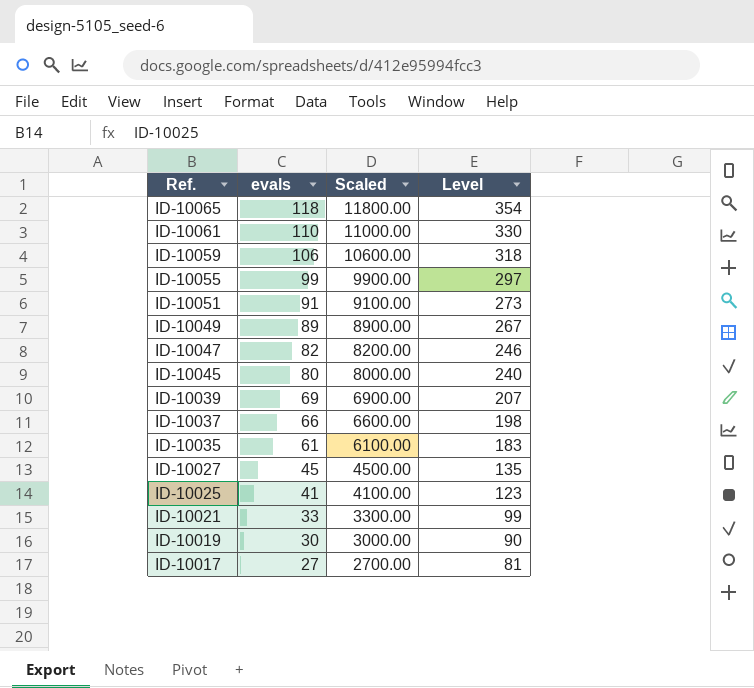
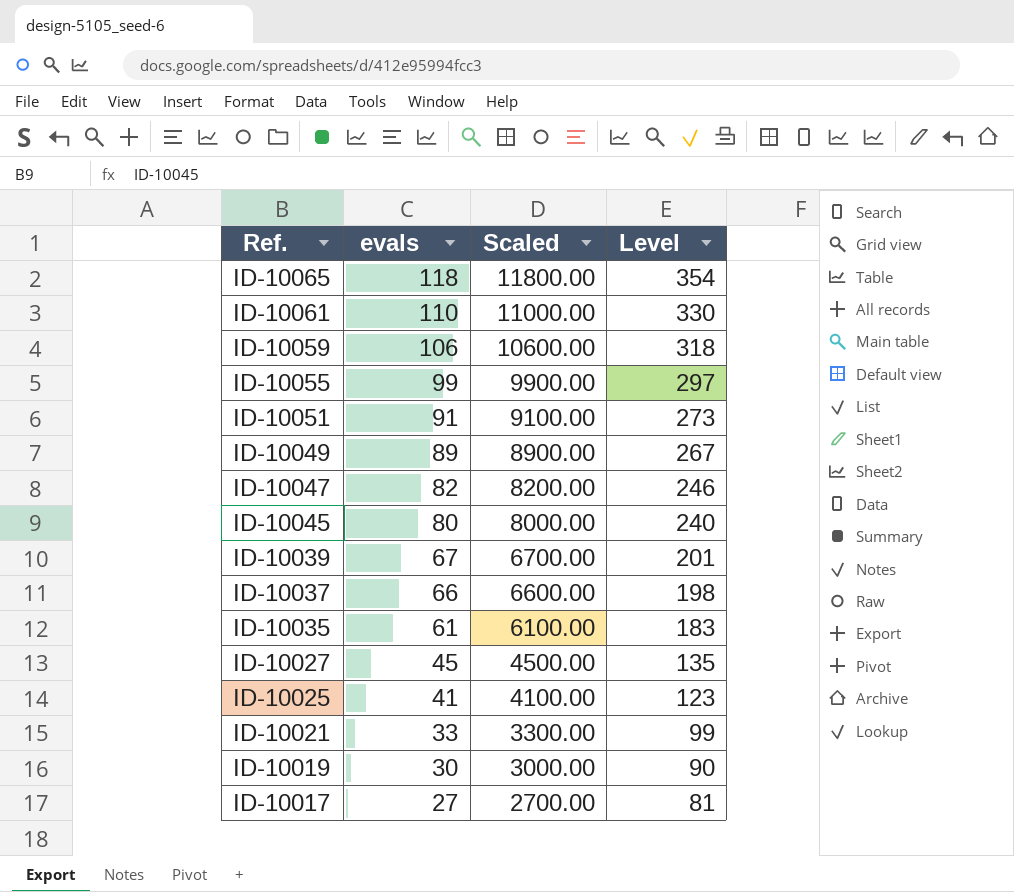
ID-10039 | evals: 69 -> 67
ID-10039 | Scaled: 6900.00 -> 6700.00
ID-10039 | Level: 207 -> 201

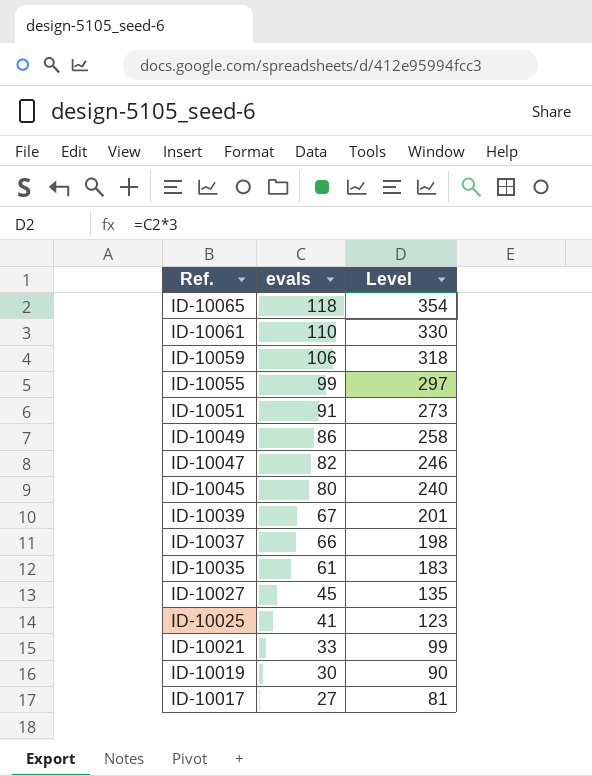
column Scaled | formula: [evals] * 100 -> none
ID-10049 | evals: 89 -> 86
ID-10049 | Level: 267 -> 258

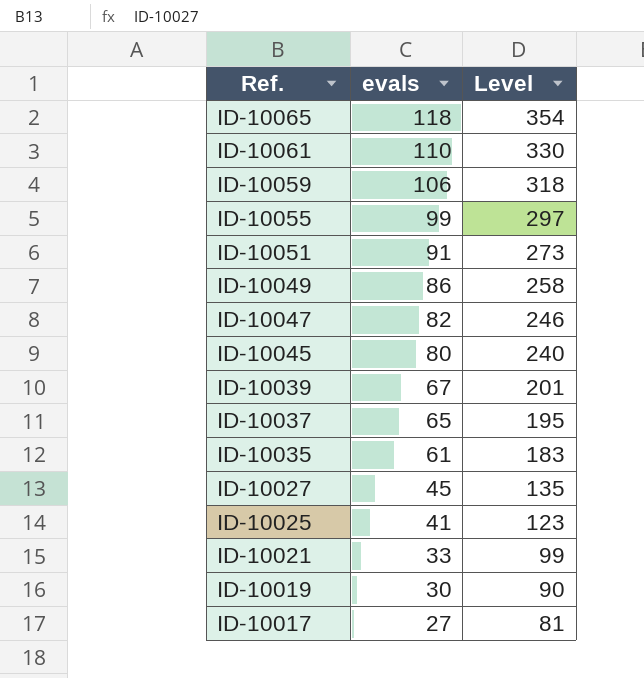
ID-10037 | evals: 66 -> 65
ID-10037 | Level: 198 -> 195

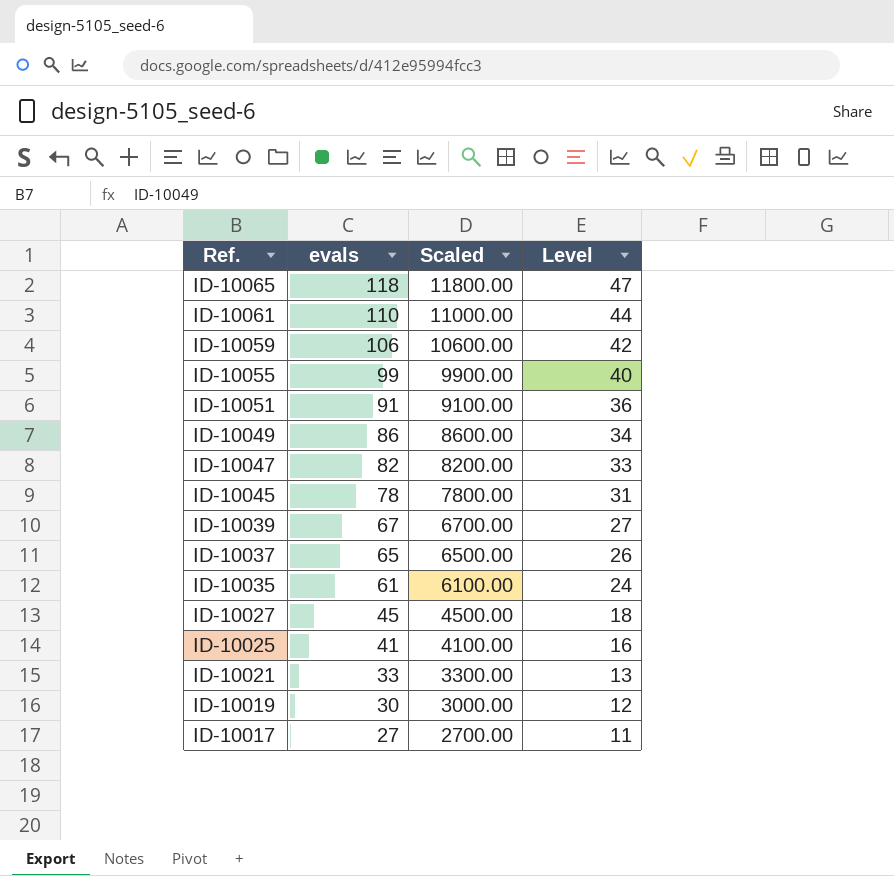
column Scaled | formula: none -> [evals] * 100
column Level | formula: [evals] * 3 -> [evals] * 0.4
ID-10045 | evals: 80 -> 78

